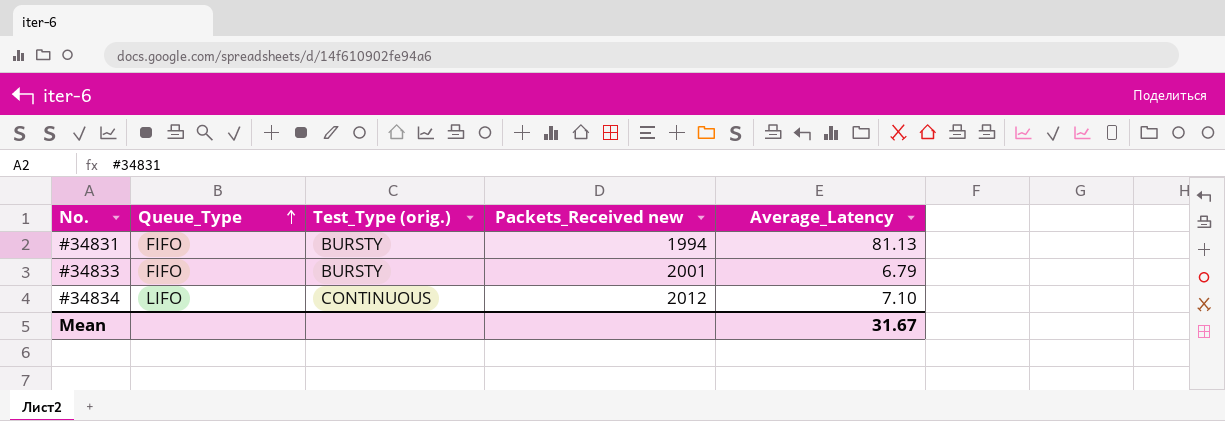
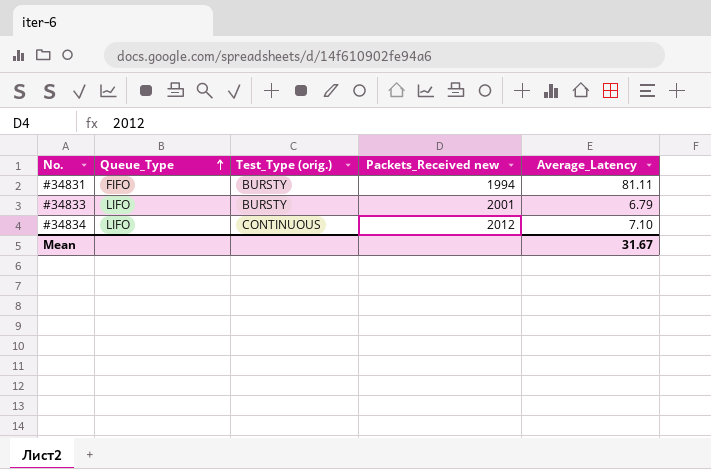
#34831 | Average_Latency: 81.13 -> 81.11
#34833 | Queue_Type: FIFO -> LIFO

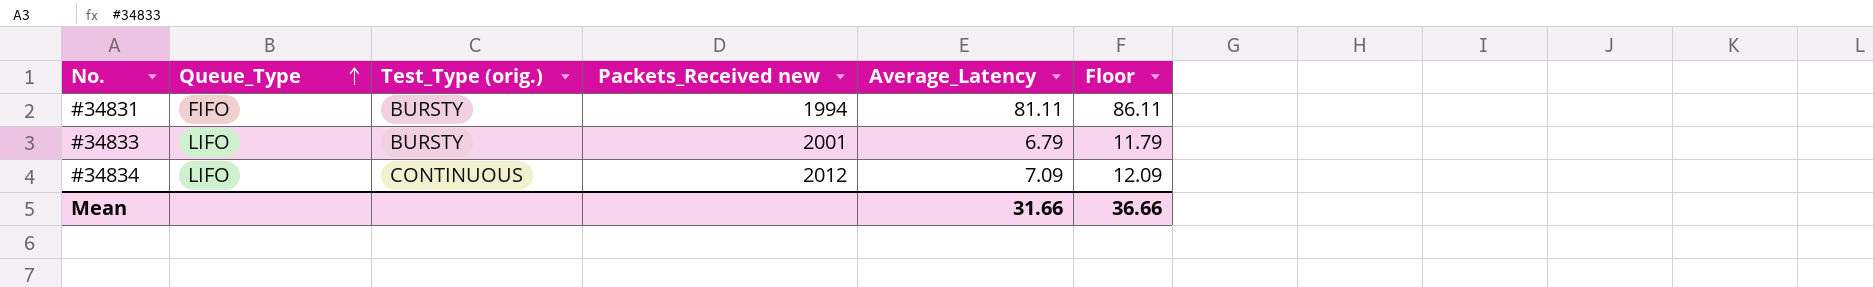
column Floor | formula: none -> [Average_Latency] + 5
#34834 | Average_Latency: 7.10 -> 7.09
Mean | Average_Latency: 31.67 -> 31.66

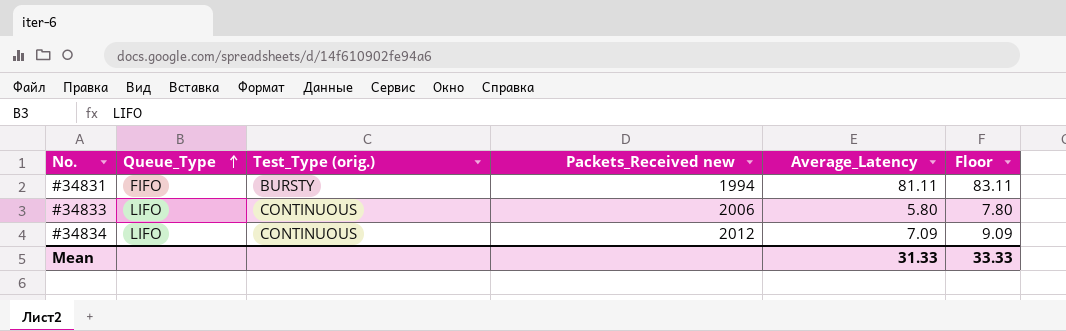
column Floor | formula: [Average_Latency] + 5 -> [Average_Latency] + 2
#34833 | Test_Type (orig.): BURSTY -> CONTINUOUS
#34833 | Packets_Received new: 2001 -> 2006
#34833 | Average_Latency: 6.79 -> 5.80
Mean | Average_Latency: 31.66 -> 31.33
Mean | Floor: 36.66 -> 33.33

